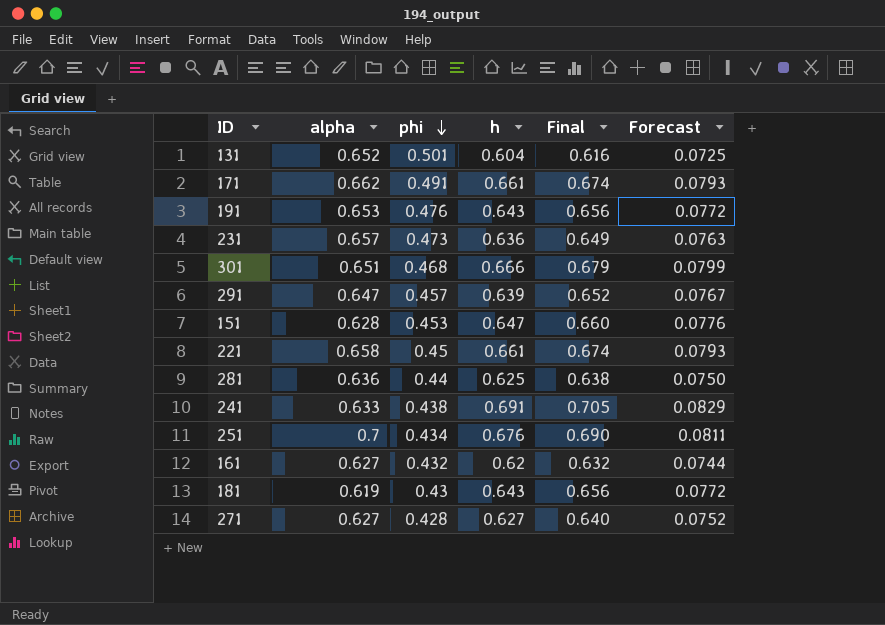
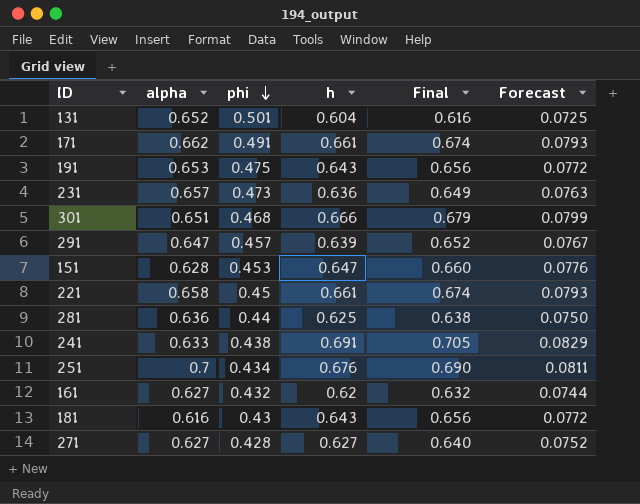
191 | phi: 0.476 -> 0.475
181 | alpha: 0.619 -> 0.616

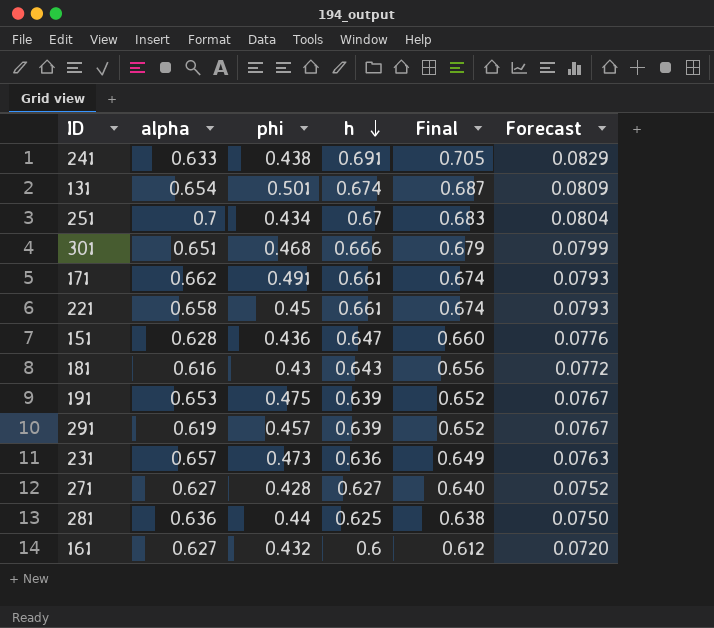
row order: phi descending -> h descending
131 | alpha: 0.652 -> 0.654
131 | h: 0.604 -> 0.674
131 | Final: 0.616 -> 0.687
131 | Forecast: 0.0725 -> 0.0809
251 | h: 0.676 -> 0.67
251 | Final: 0.690 -> 0.683
251 | Forecast: 0.0811 -> 0.0804
151 | phi: 0.453 -> 0.436
191 | h: 0.643 -> 0.639
191 | Final: 0.656 -> 0.652
191 | Forecast: 0.0772 -> 0.0767
291 | alpha: 0.647 -> 0.619
161 | h: 0.62 -> 0.6
161 | Final: 0.632 -> 0.612
161 | Forecast: 0.0744 -> 0.0720

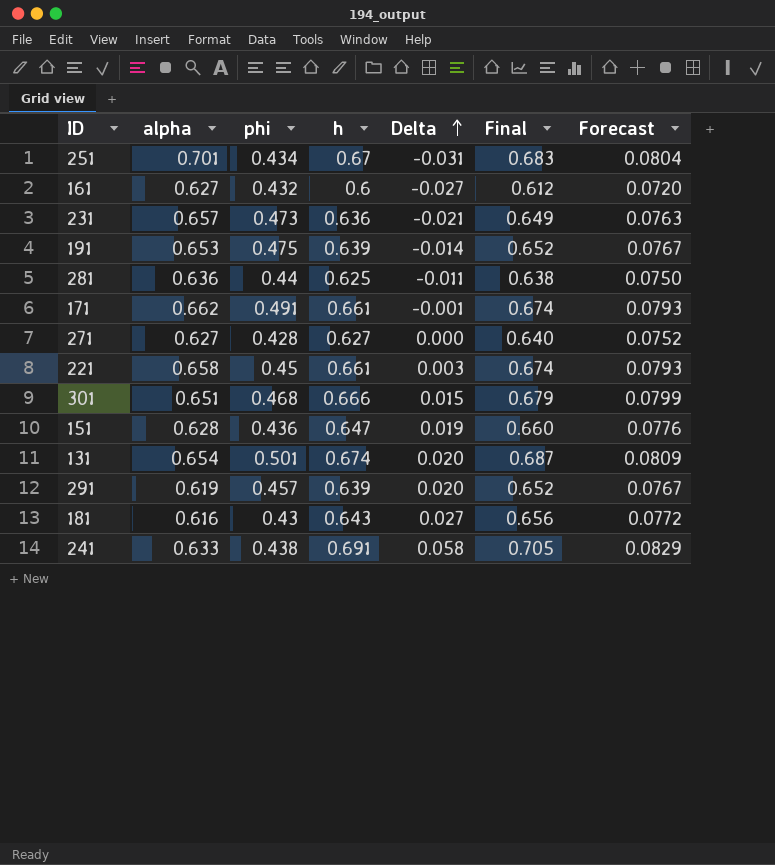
row order: h descending -> Delta ascending
column Delta | formula: none -> [h] - [alpha]
251 | alpha: 0.7 -> 0.701

